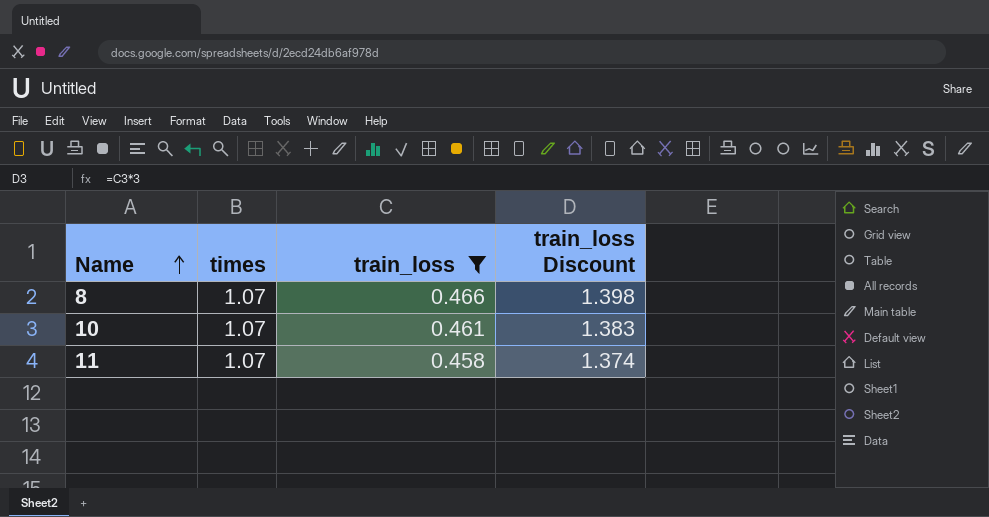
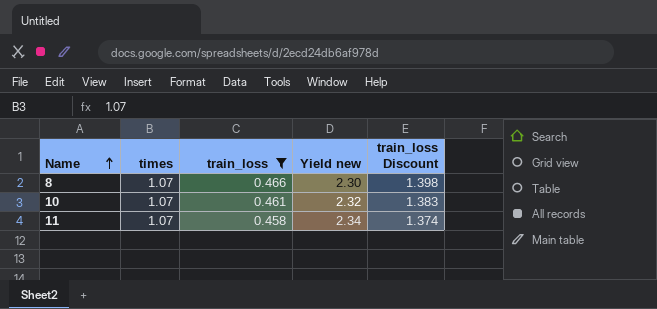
column Yield new | formula: none -> [times] / [train_loss]

